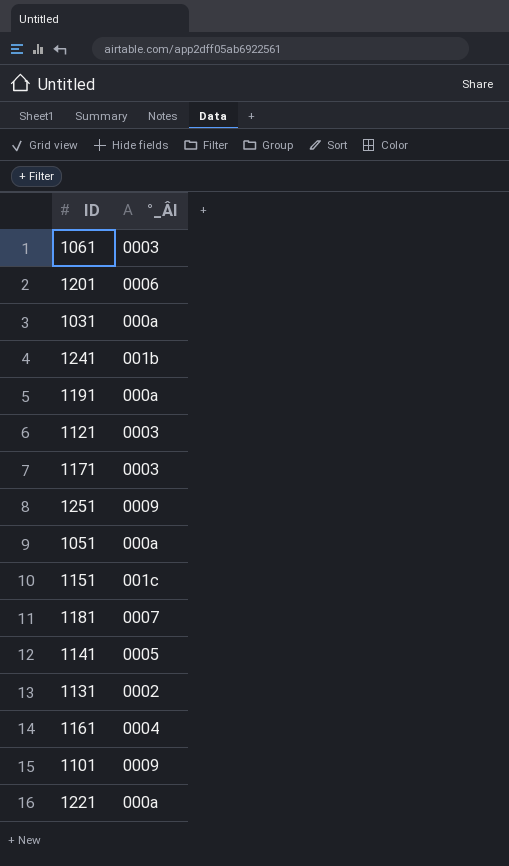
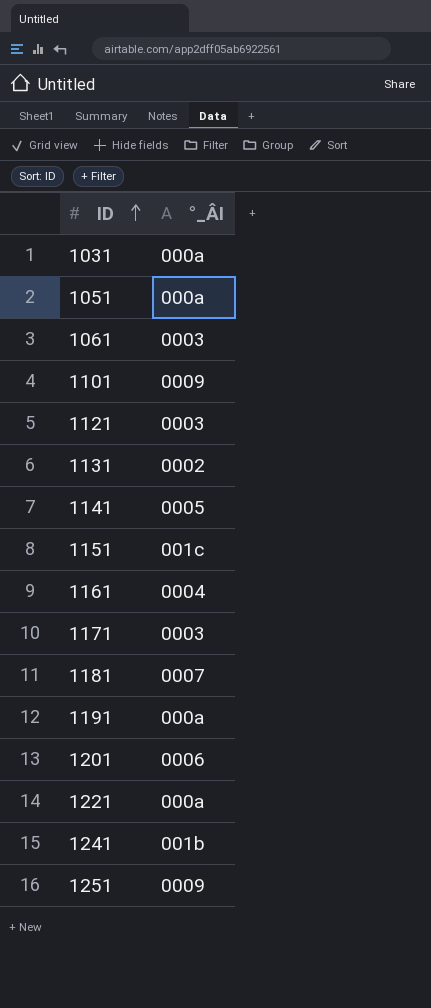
row order: none -> ID ascending

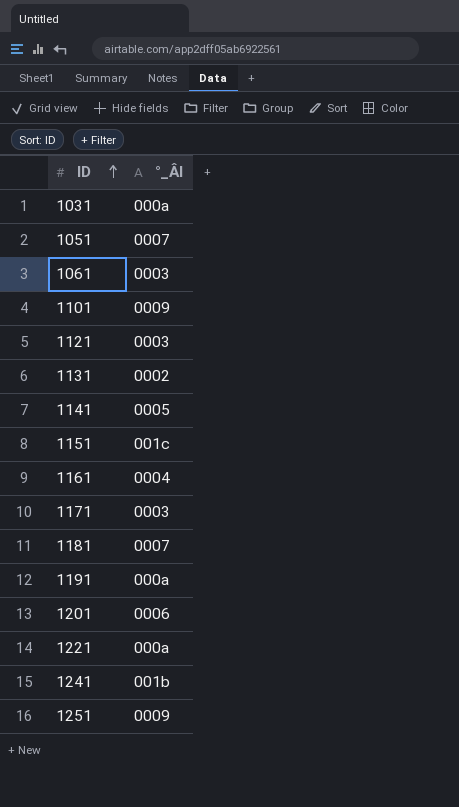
1051 | °_ÂI: 000a -> 0007

